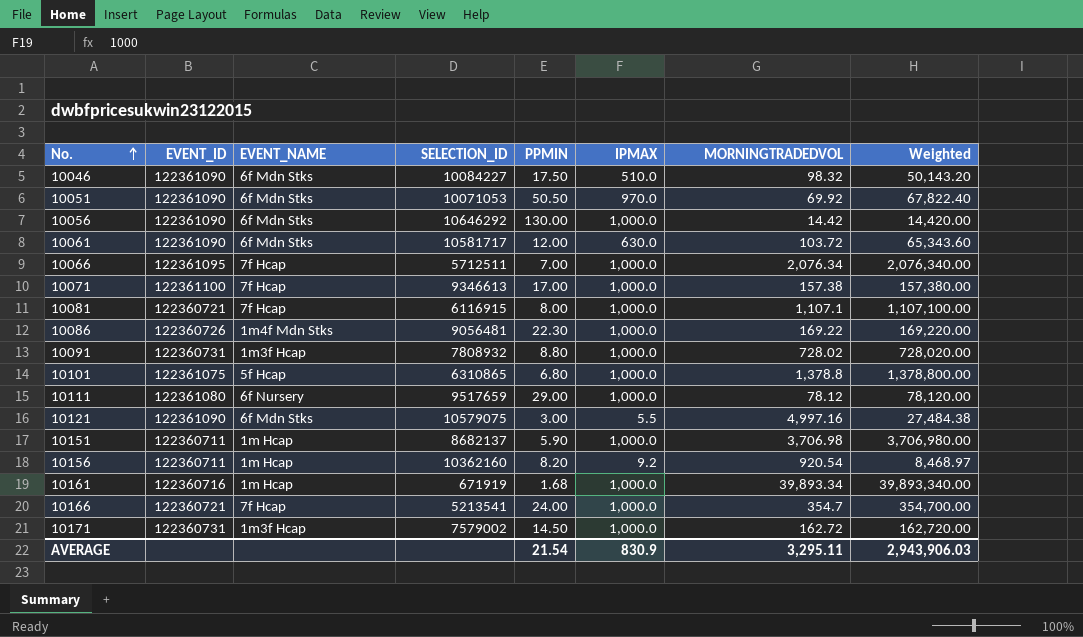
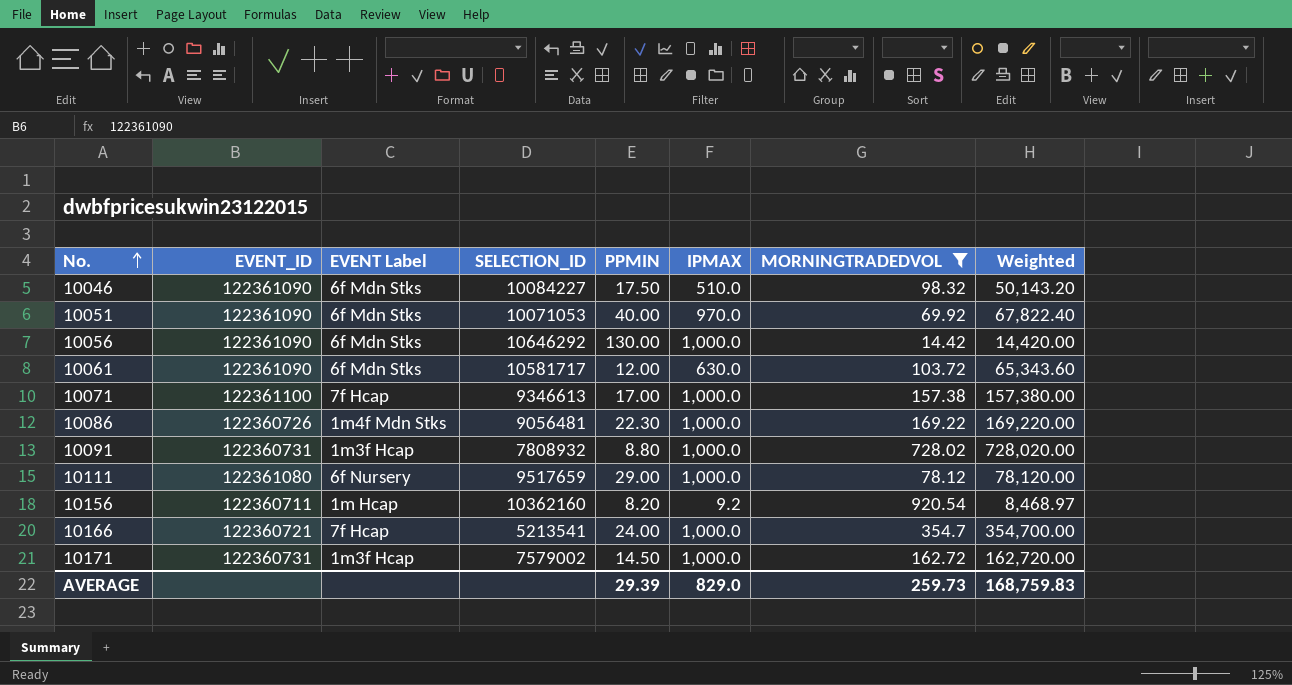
filter: none -> MORNINGTRADEDVOL <= 920.54
column name: EVENT_NAME -> EVENT Label
10051 | PPMIN: 50.50 -> 40.00
AVERAGE | PPMIN: 21.54 -> 29.39
AVERAGE | IPMAX: 830.9 -> 829.0
AVERAGE | MORNINGTRADEDVOL: 3,295.11 -> 259.73
AVERAGE | Weighted: 2,943,906.03 -> 168,759.83

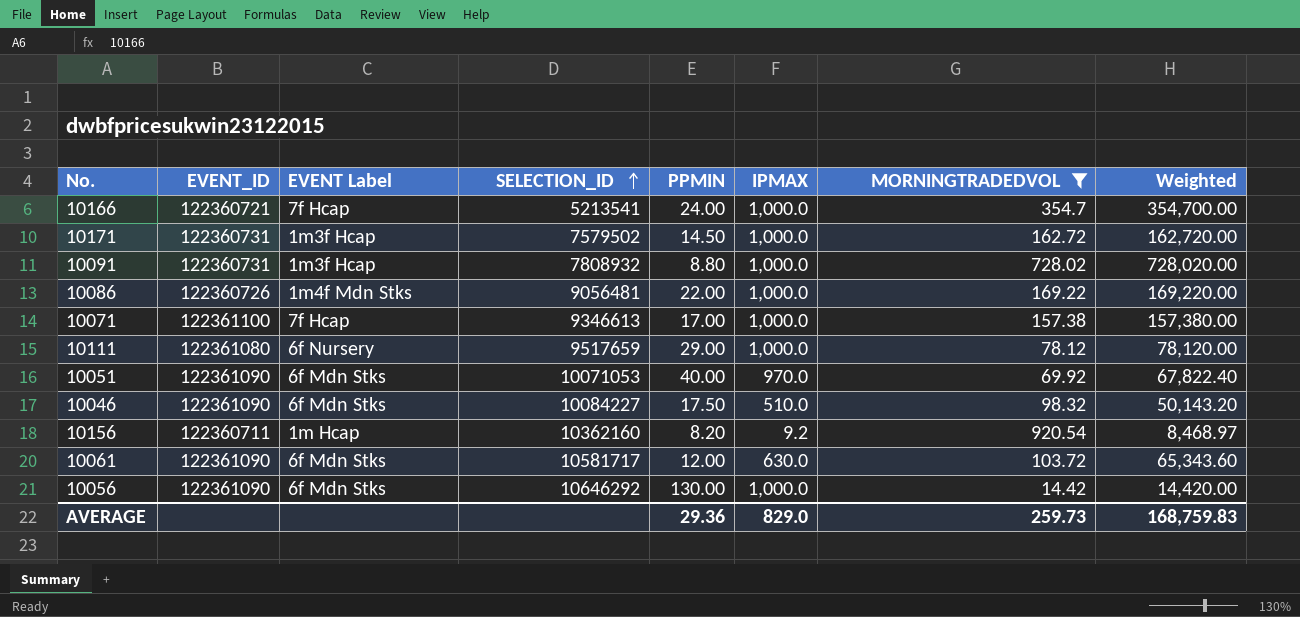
row order: No. ascending -> SELECTION_ID ascending
10171 | SELECTION_ID: 7579002 -> 7579502
10086 | PPMIN: 22.30 -> 22.00
AVERAGE | PPMIN: 29.39 -> 29.36

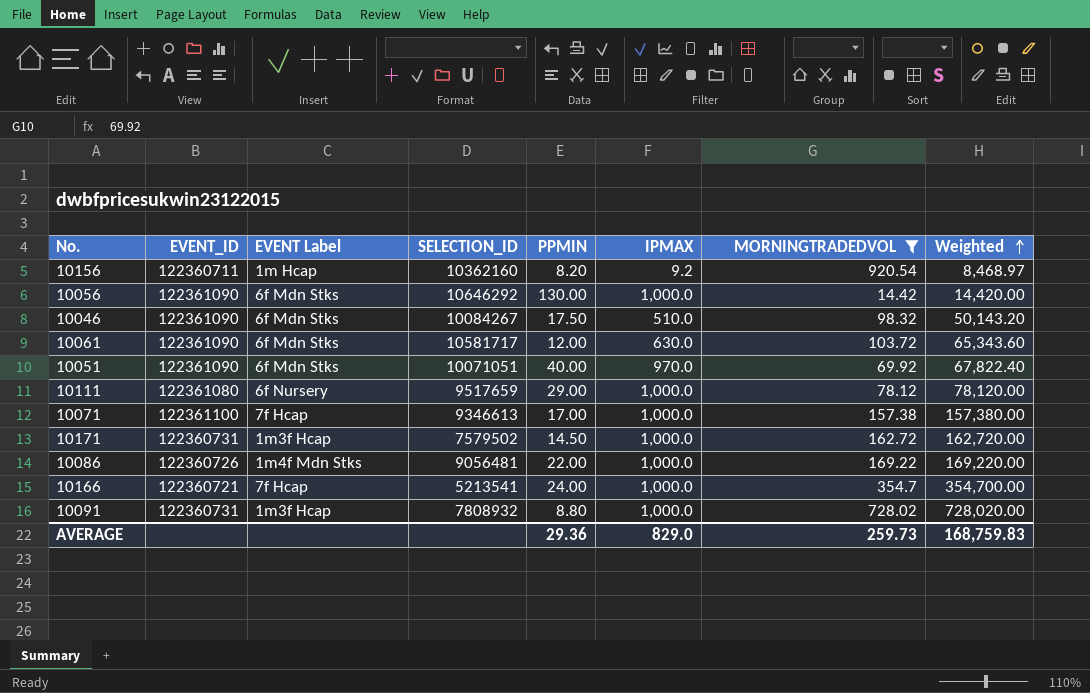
row order: SELECTION_ID ascending -> Weighted ascending
10046 | SELECTION_ID: 10084227 -> 10084267
10051 | SELECTION_ID: 10071053 -> 10071051

